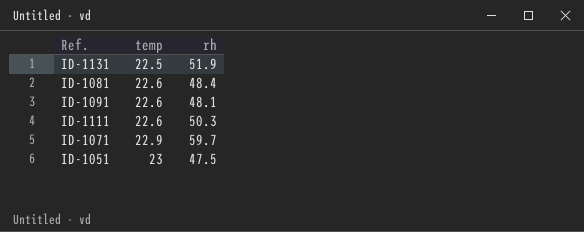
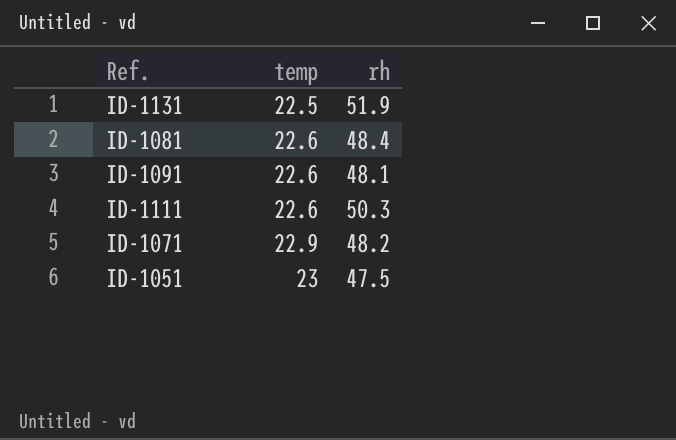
ID-1071 | rh: 59.7 -> 48.2

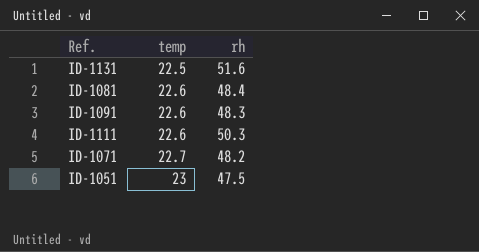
ID-1131 | rh: 51.9 -> 51.6
ID-1091 | rh: 48.1 -> 48.3
ID-1071 | temp: 22.9 -> 22.7

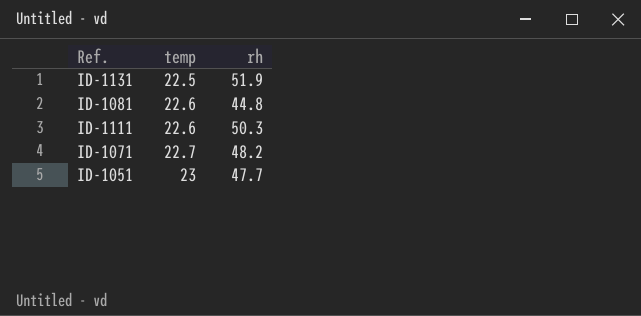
row ID-1091: 22.6 | 48.3 -> none
ID-1131 | rh: 51.6 -> 51.9
ID-1081 | rh: 48.4 -> 44.8
ID-1051 | rh: 47.5 -> 47.7

